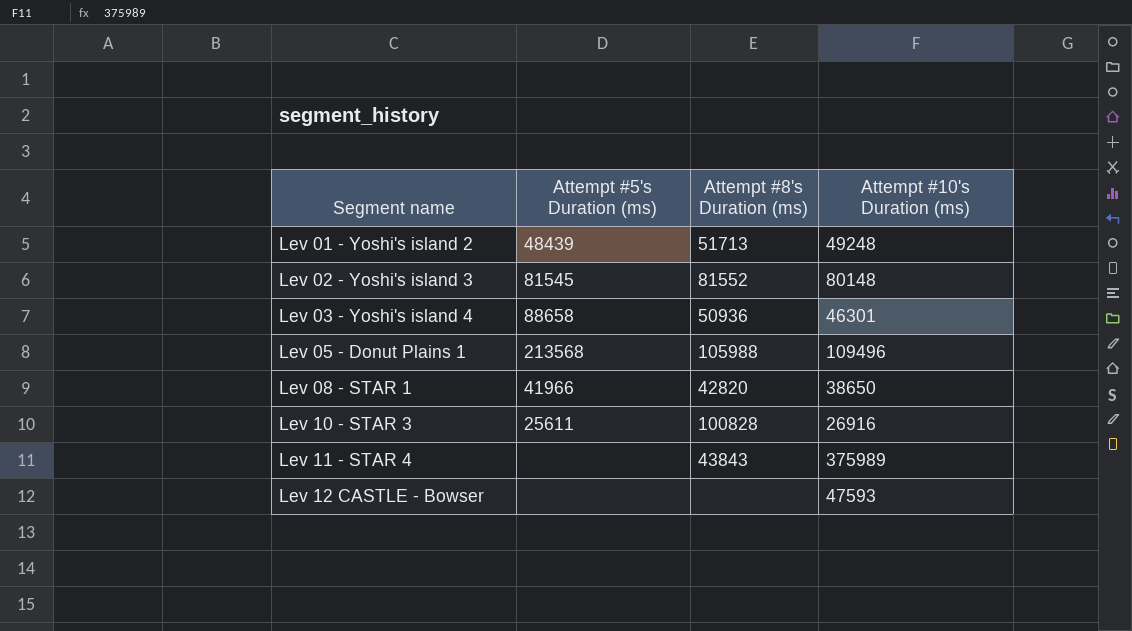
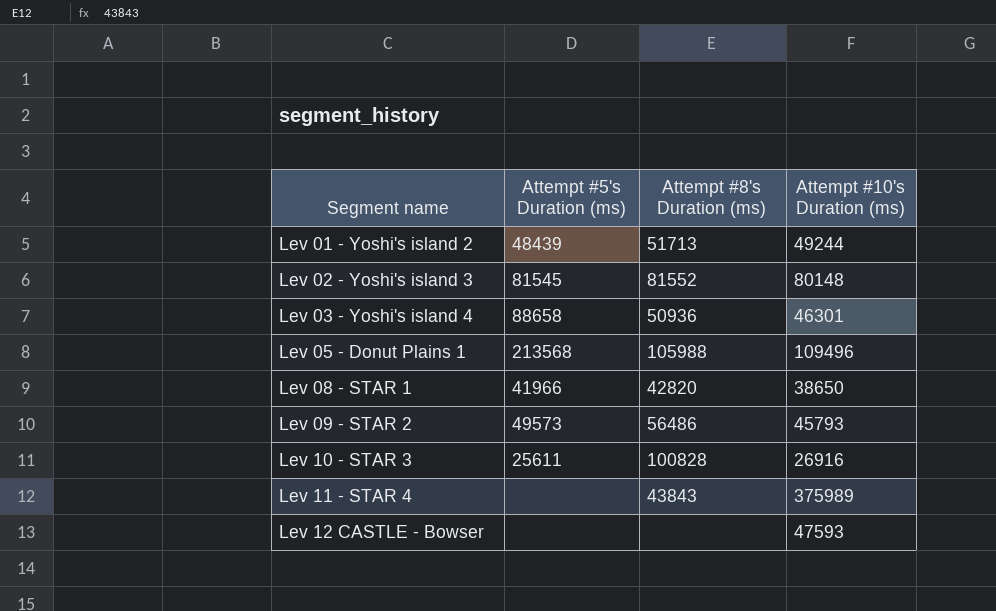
Lev 01 - Yoshi's island 2 | Attempt #10's Duration (ms): 49248 -> 49244
row Lev 09 - STAR 2: none -> 49573 | 56486 | 45793

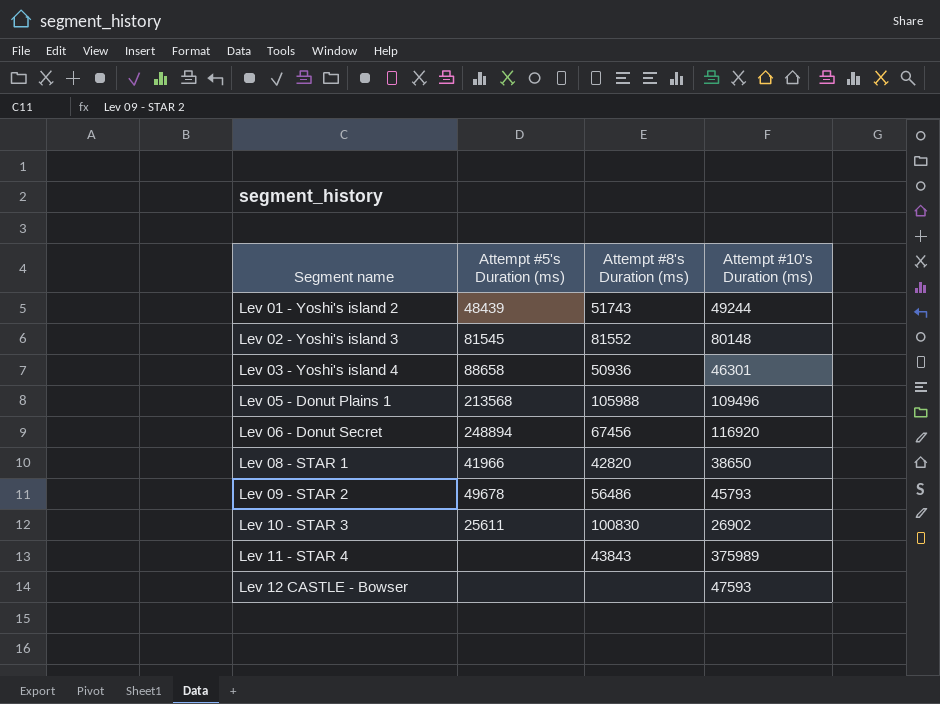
Lev 01 - Yoshi's island 2 | Attempt #8's Duration (ms): 51713 -> 51743
row Lev 06 - Donut Secret: none -> 248894 | 67456 | 116920
Lev 09 - STAR 2 | Attempt #5's Duration (ms): 49573 -> 49678
Lev 10 - STAR 3 | Attempt #8's Duration (ms): 100828 -> 100830
Lev 10 - STAR 3 | Attempt #10's Duration (ms): 26916 -> 26902

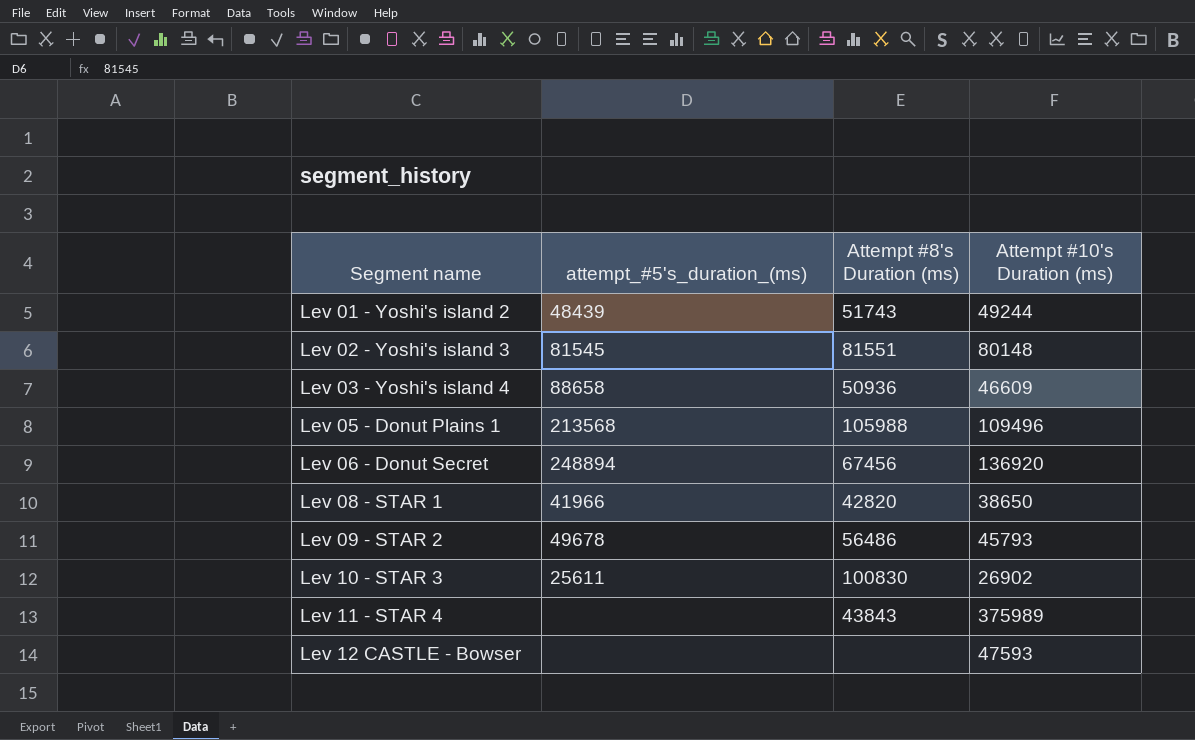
column name: Attempt #5's Duration (ms) -> attempt_#5's_duration_(ms)
Lev 02 - Yoshi's island 3 | Attempt #8's Duration (ms): 81552 -> 81551
Lev 03 - Yoshi's island 4 | Attempt #10's Duration (ms): 46301 -> 46609
Lev 06 - Donut Secret | Attempt #10's Duration (ms): 116920 -> 136920

